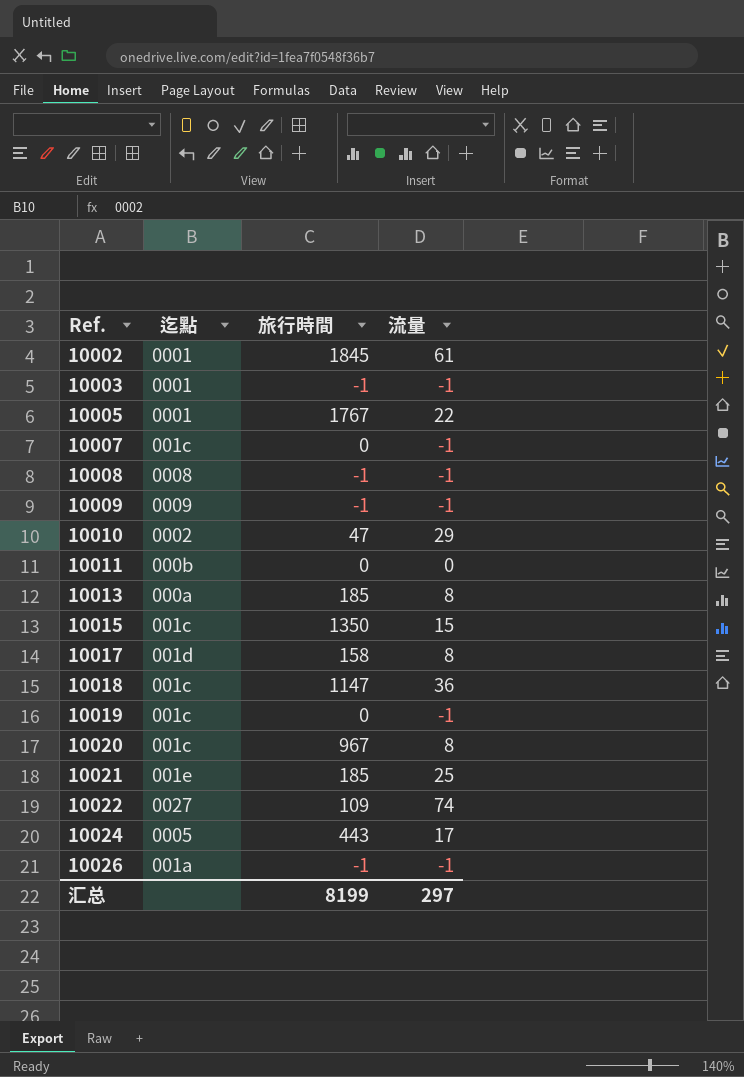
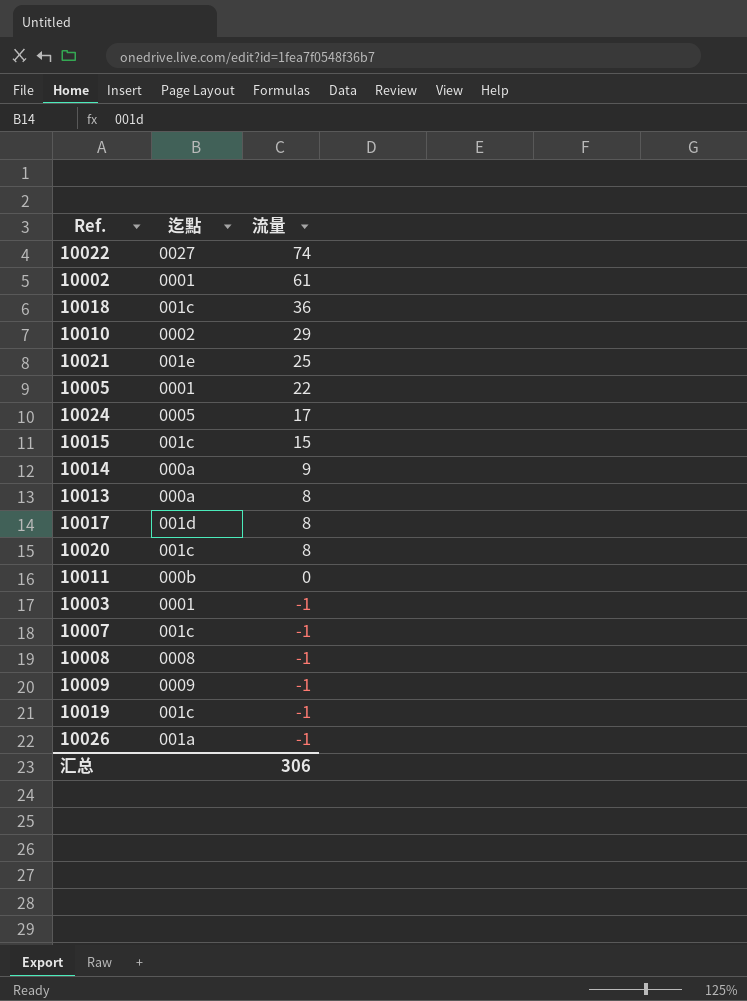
row order: Ref. ascending -> 流量 descending
column 旅行時間 | position: 3 -> none
row 10014: none -> 000a | 9
汇总 | 流量: 297 -> 306

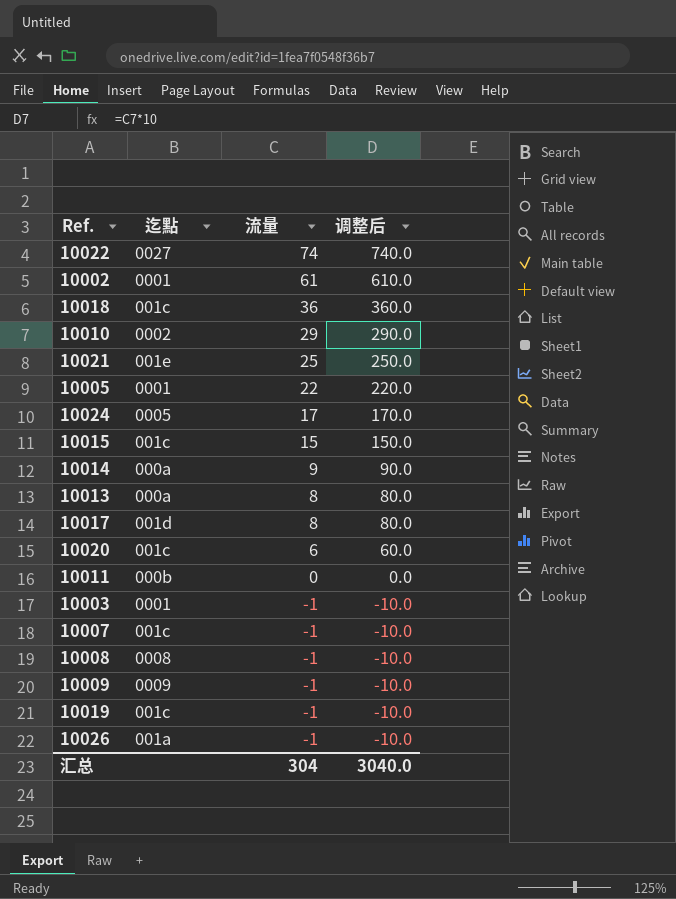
column 调整后 | formula: none -> [流量] * 10
10020 | 流量: 8 -> 6
汇总 | 流量: 306 -> 304

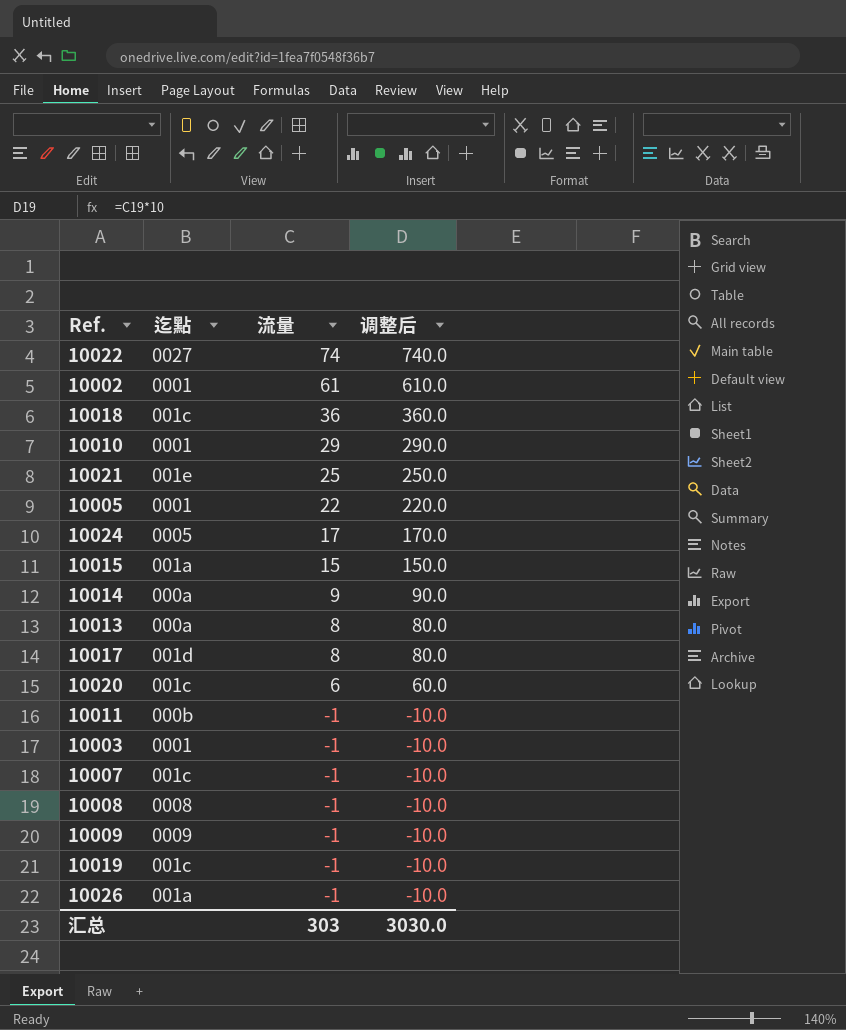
10010 | 迄點: 0002 -> 0001
10015 | 迄點: 001c -> 001a
10011 | 流量: 0 -> -1
10011 | 调整后: 0.0 -> -10.0
汇总 | 流量: 304 -> 303
汇总 | 调整后: 3040.0 -> 3030.0

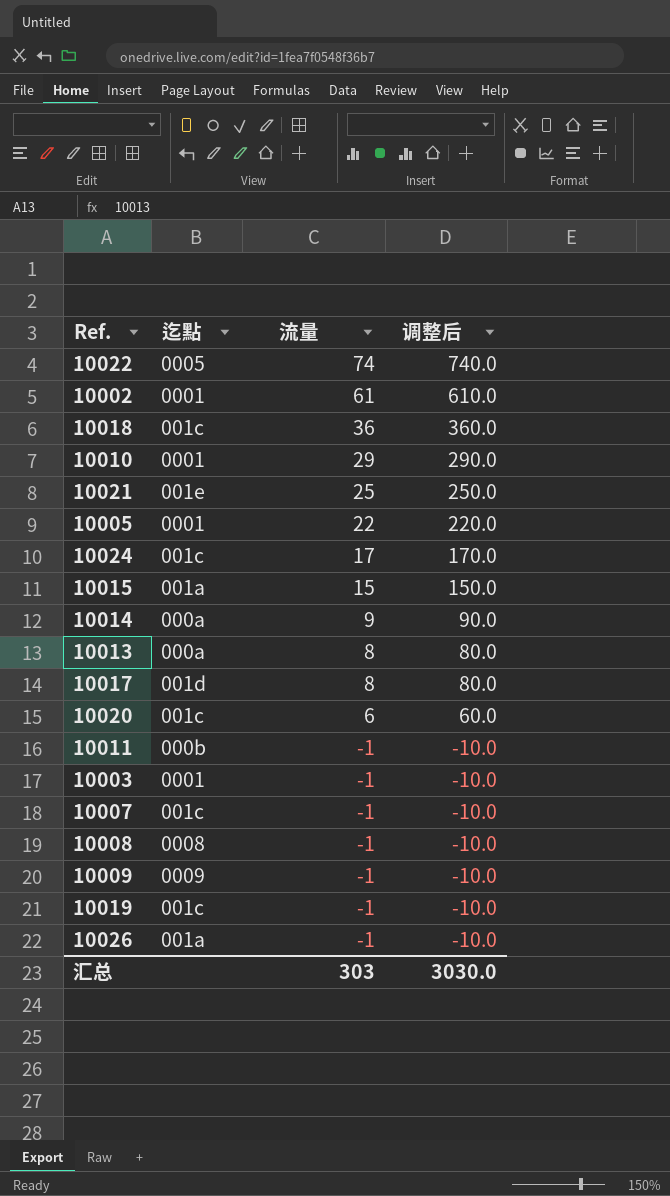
10022 | 迄點: 0027 -> 0005
10024 | 迄點: 0005 -> 001c

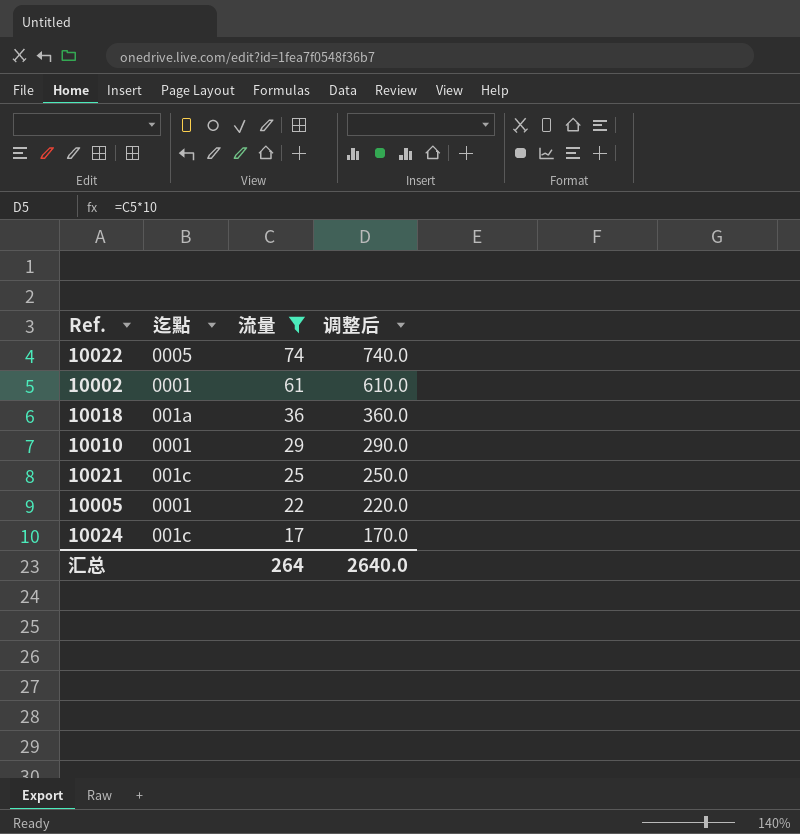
filter: none -> 流量 >= 17
10018 | 迄點: 001c -> 001a
10021 | 迄點: 001e -> 001c
汇总 | 流量: 303 -> 264
汇总 | 调整后: 3030.0 -> 2640.0

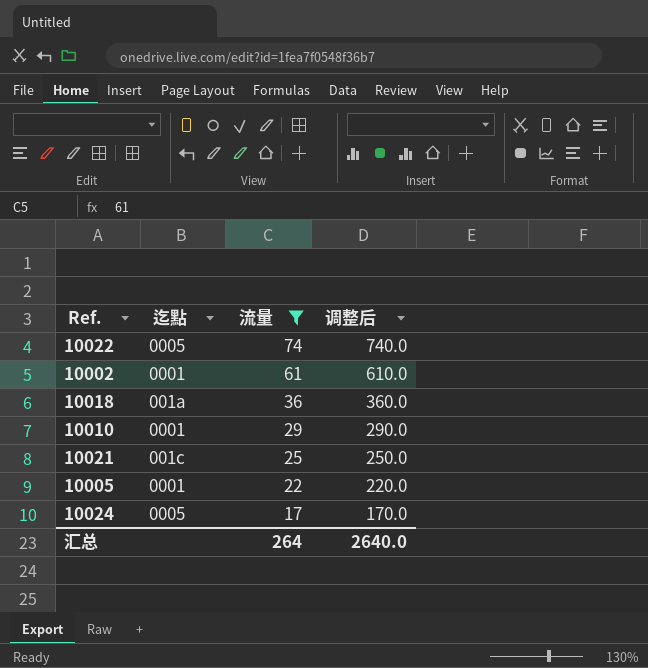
10024 | 迄點: 001c -> 0005

